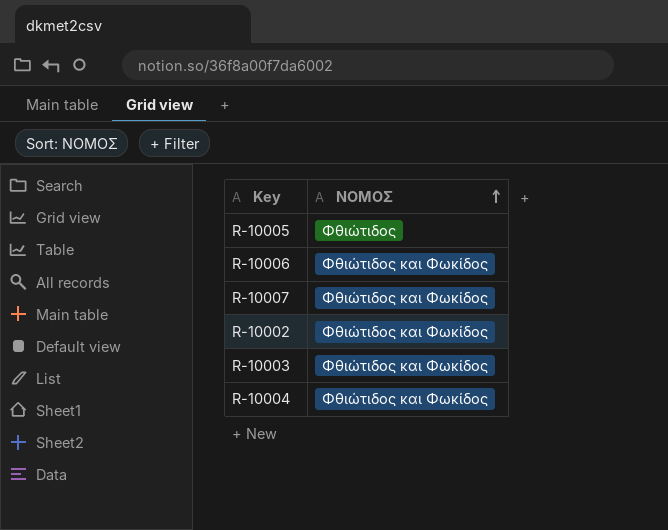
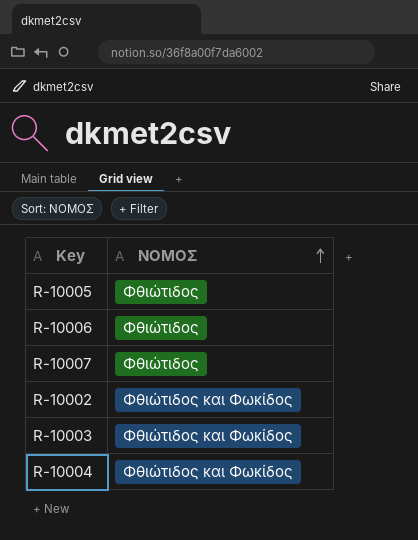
R-10006 | ΝΟΜΟΣ: Φθιώτιδος και Φωκίδος -> Φθιώτιδος
R-10007 | ΝΟΜΟΣ: Φθιώτιδος και Φωκίδος -> Φθιώτιδος

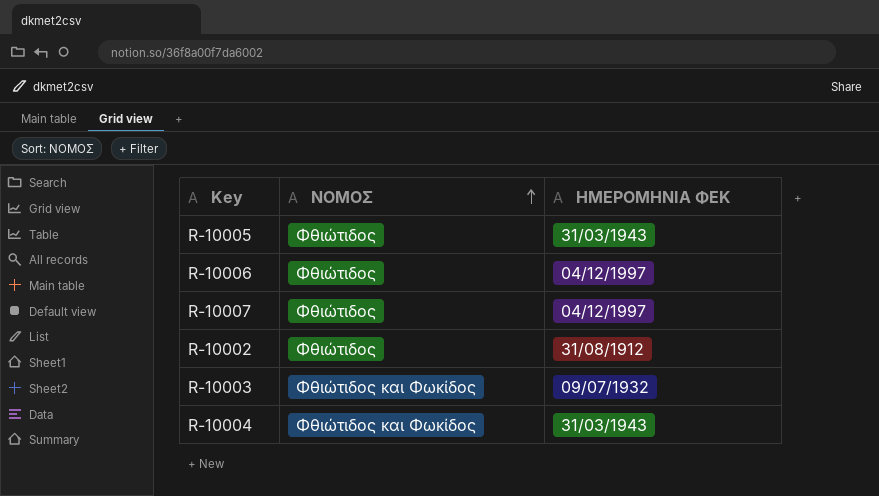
column ΗΜΕΡΟΜΗΝΙΑ ΦΕΚ | position: none -> 3
R-10002 | ΝΟΜΟΣ: Φθιώτιδος και Φωκίδος -> Φθιώτιδος

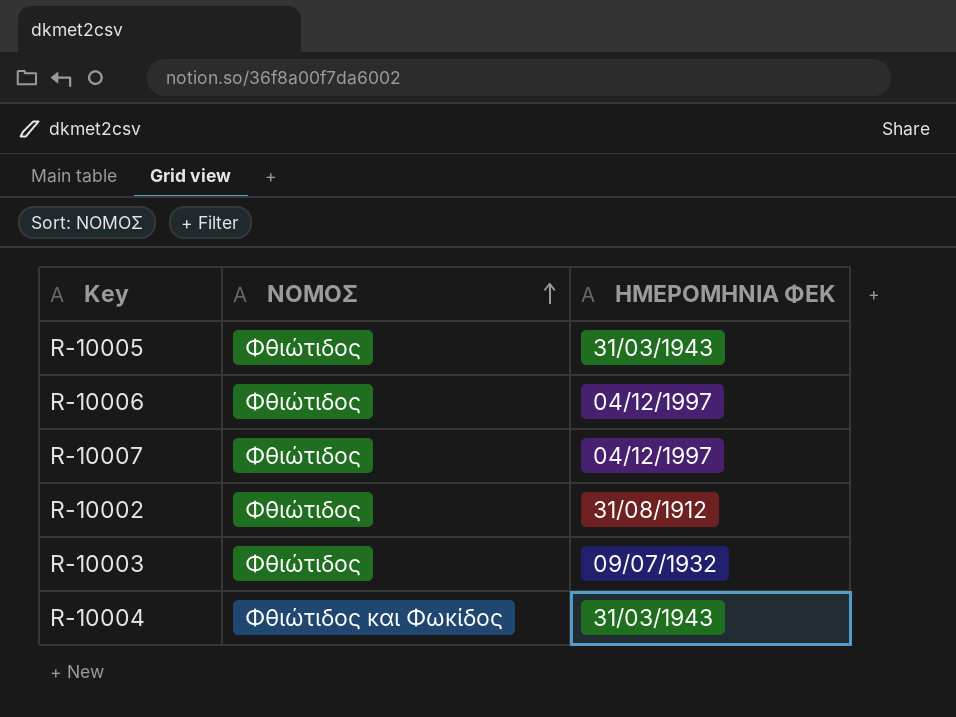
R-10003 | ΝΟΜΟΣ: Φθιώτιδος και Φωκίδος -> Φθιώτιδος

